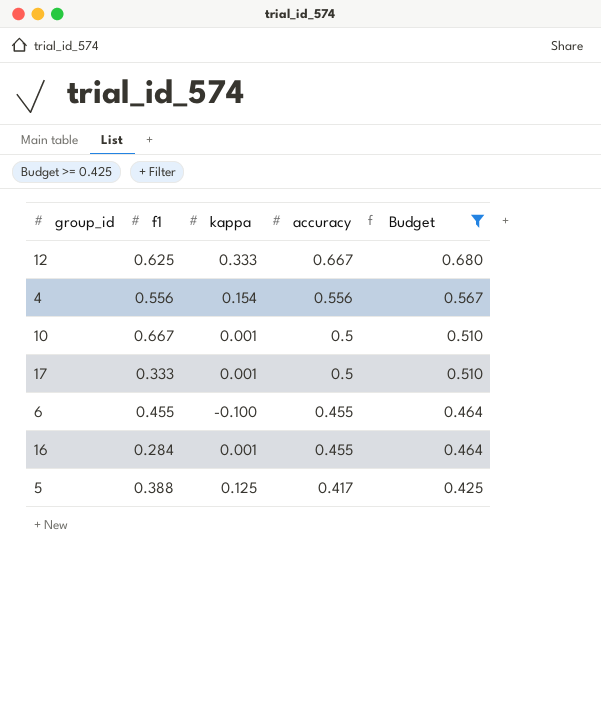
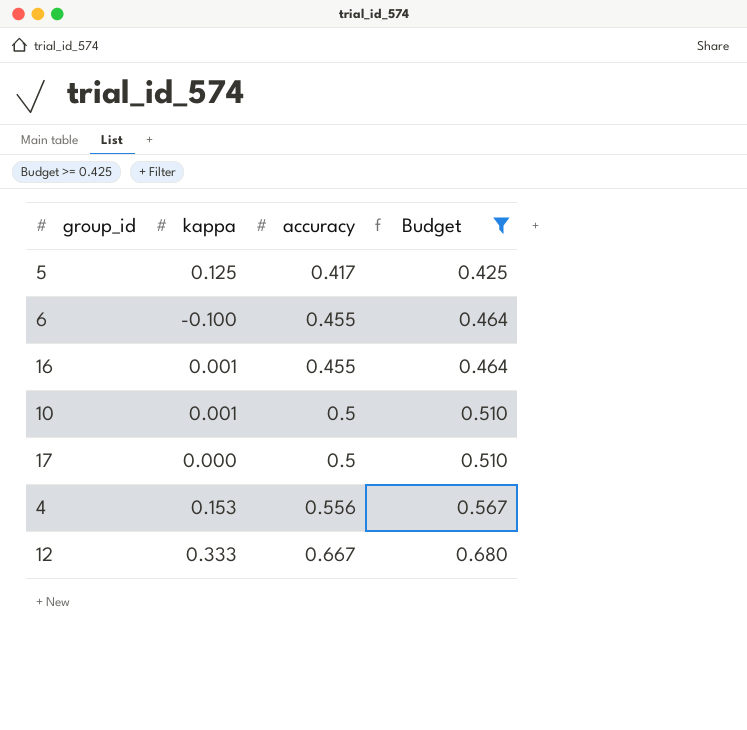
row order: accuracy descending -> accuracy ascending
column f1 | position: 2 -> none
17 | kappa: 0.001 -> 0.000
4 | kappa: 0.154 -> 0.153

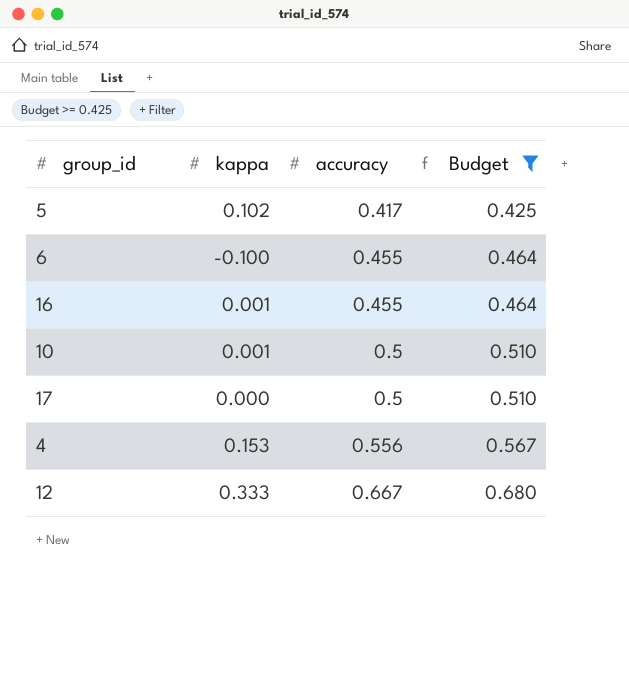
5 | kappa: 0.125 -> 0.102

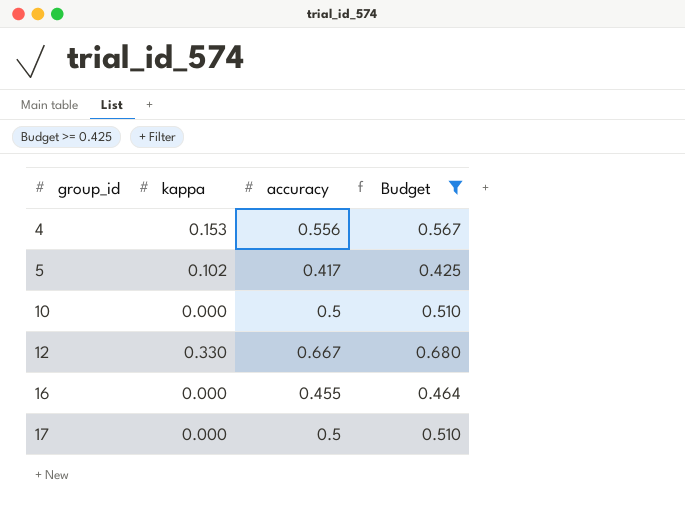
row order: accuracy ascending -> group_id ascending
row 6: -0.100 | 0.455 | 0.464 -> none
10 | kappa: 0.001 -> 0.000
12 | kappa: 0.333 -> 0.330
16 | kappa: 0.001 -> 0.000

